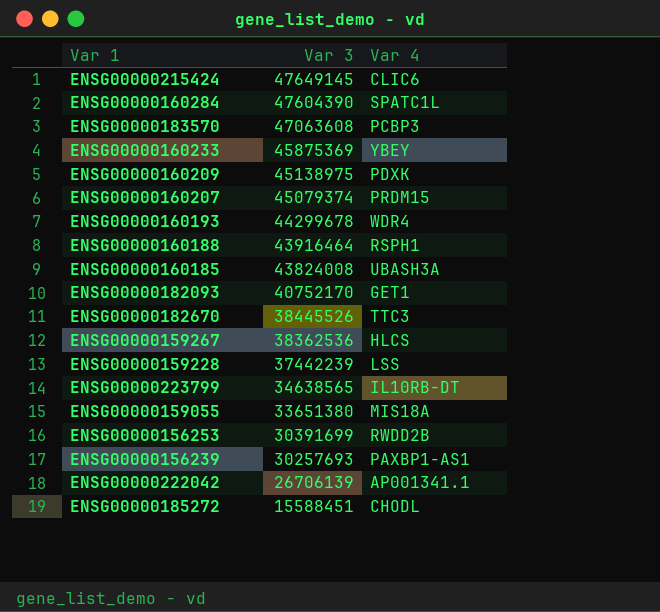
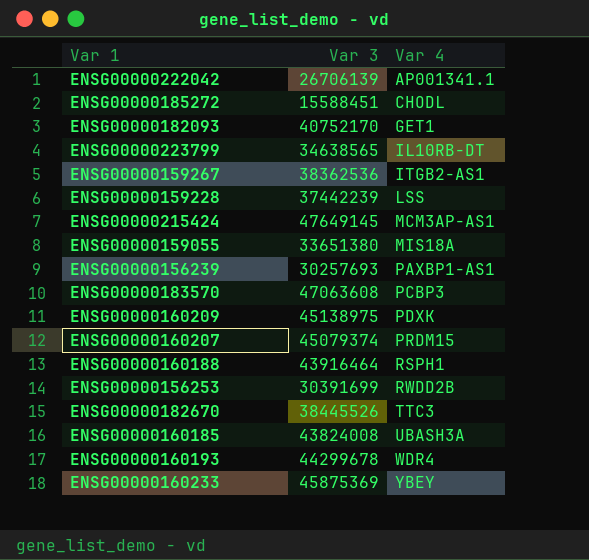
row order: Var 3 descending -> Var 4 ascending
row ENSG00000160284: 47604390 | SPATC1L -> none
ENSG00000159267 | Var 4: HLCS -> ITGB2-AS1
ENSG00000215424 | Var 4: CLIC6 -> MCM3AP-AS1

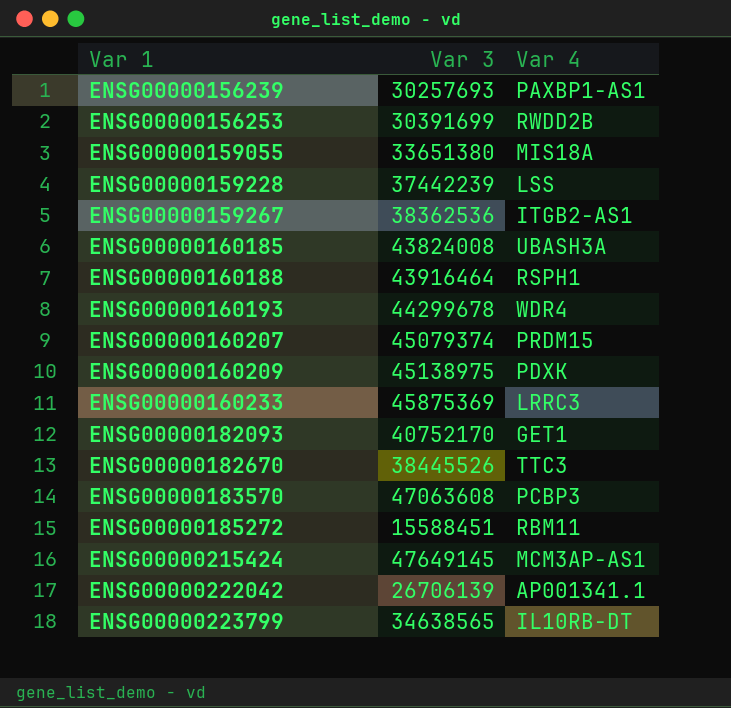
row order: Var 4 ascending -> Var 1 ascending
ENSG00000160233 | Var 4: YBEY -> LRRC3
ENSG00000185272 | Var 4: CHODL -> RBM11

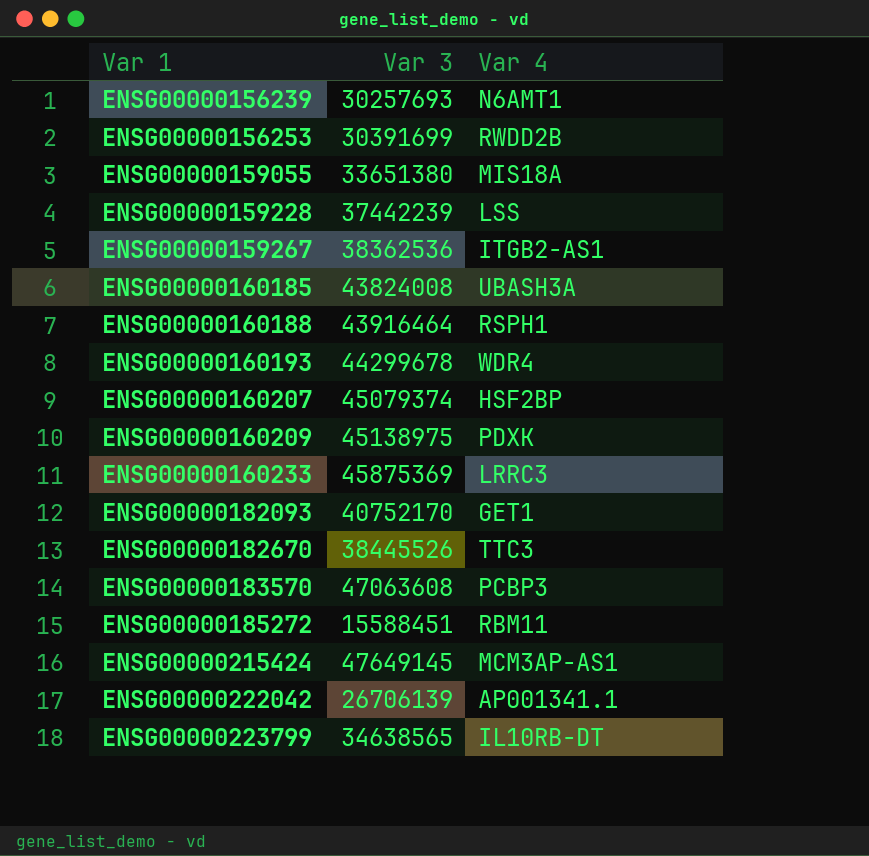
ENSG00000156239 | Var 4: PAXBP1-AS1 -> N6AMT1
ENSG00000160207 | Var 4: PRDM15 -> HSF2BP

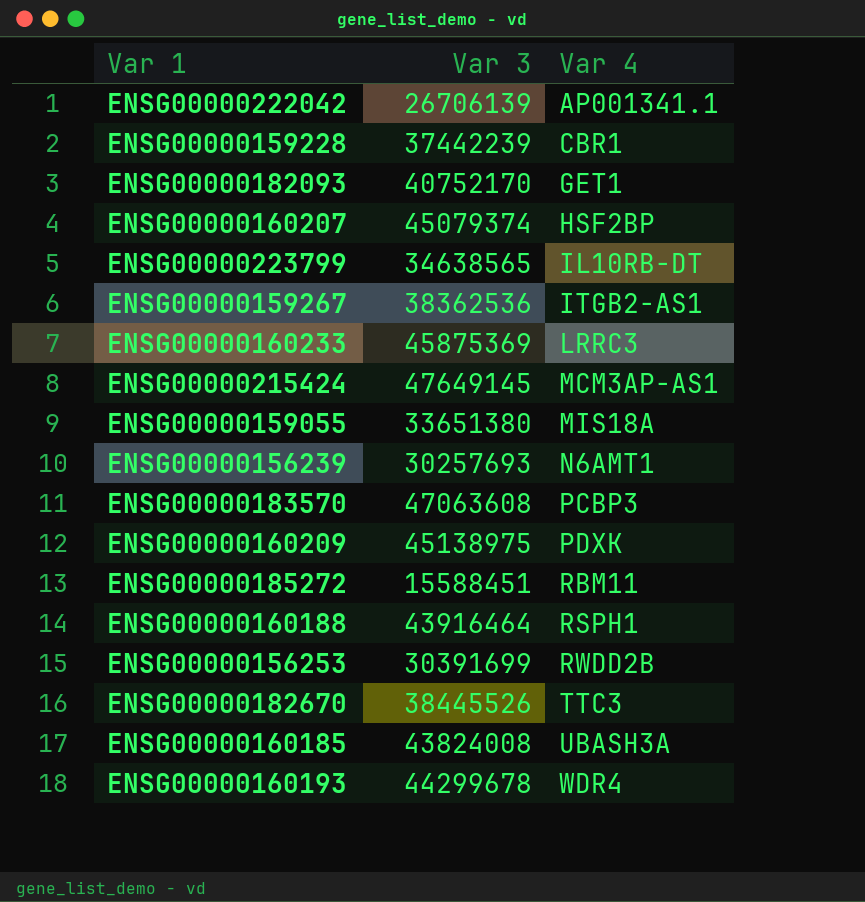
row order: Var 1 ascending -> Var 4 ascending
ENSG00000159228 | Var 4: LSS -> CBR1

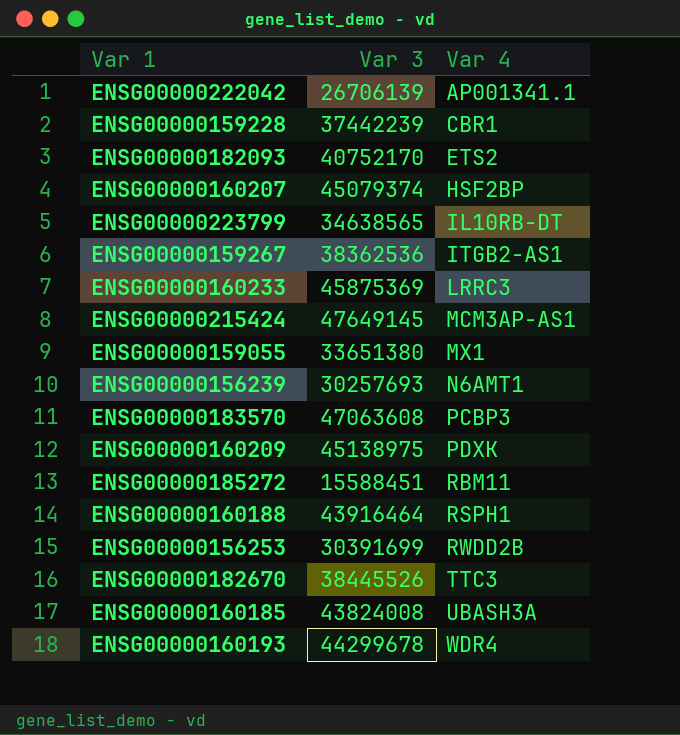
ENSG00000182093 | Var 4: GET1 -> ETS2
ENSG00000159055 | Var 4: MIS18A -> MX1

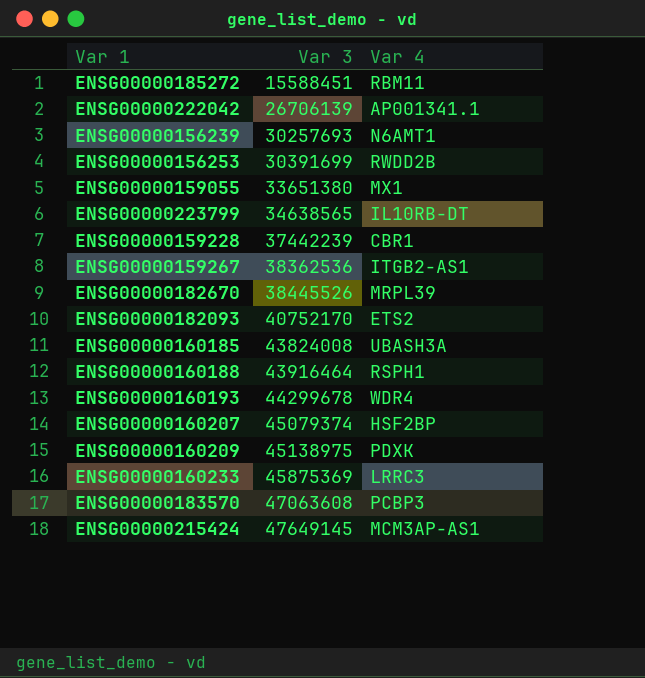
row order: Var 4 ascending -> Var 3 ascending
ENSG00000182670 | Var 4: TTC3 -> MRPL39

